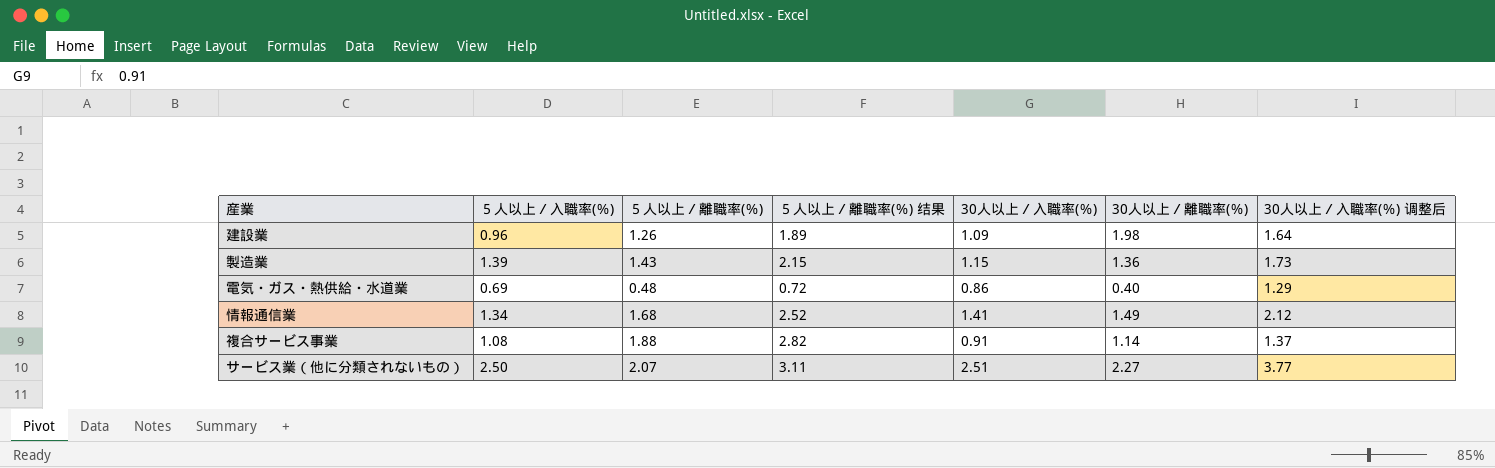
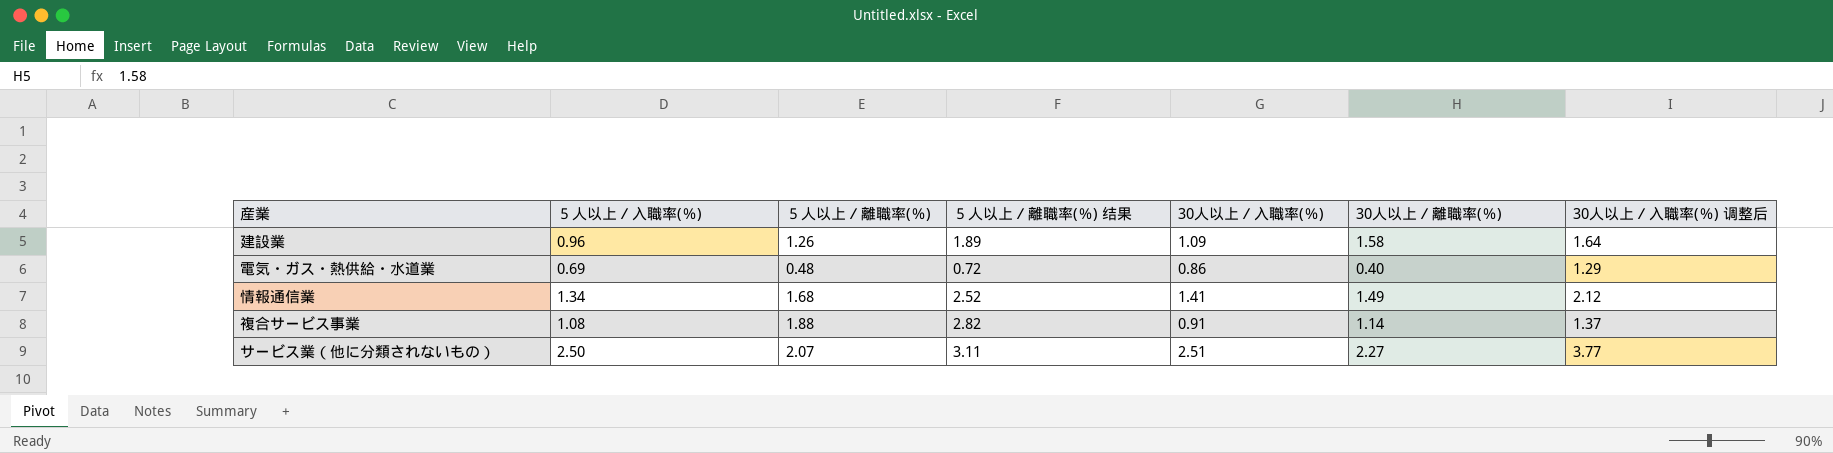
row 製造業: 1.39 | 1.43 | 2.15 | 1.15 | 1.36 | 1.73 -> none
建設業 | 30人以上／離職率(％): 1.98 -> 1.58

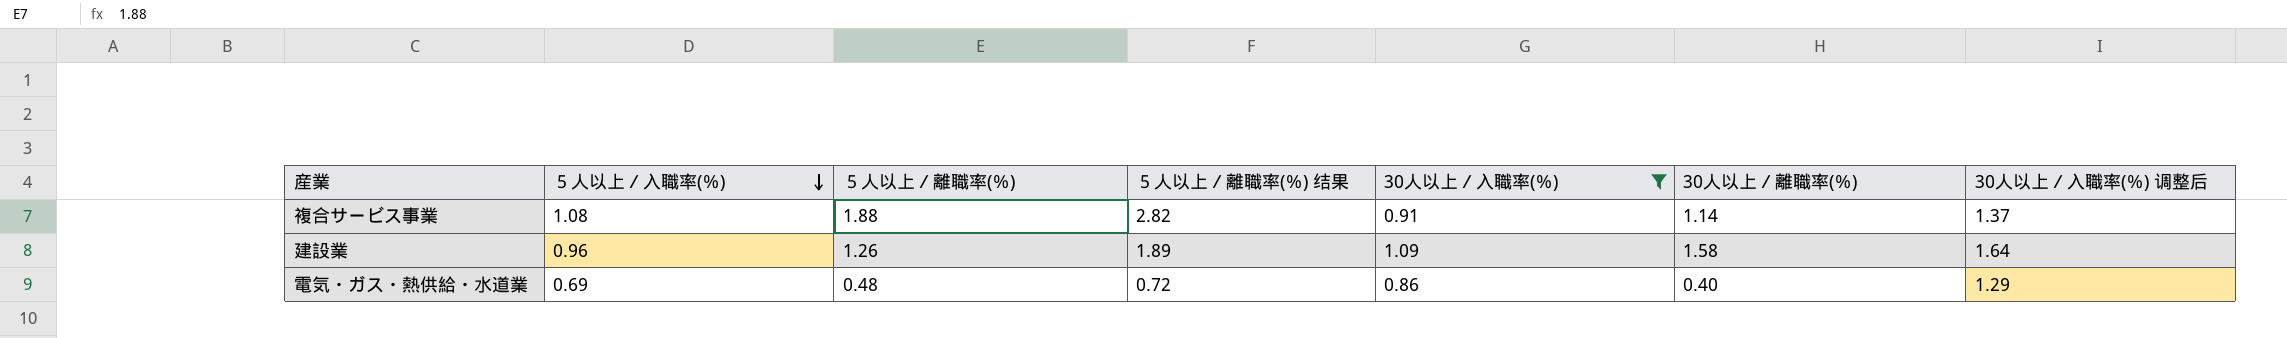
filter: none -> 30人以上／入職率(％) <= 1.09
row order: none -> ５人以上／入職率(％) descending

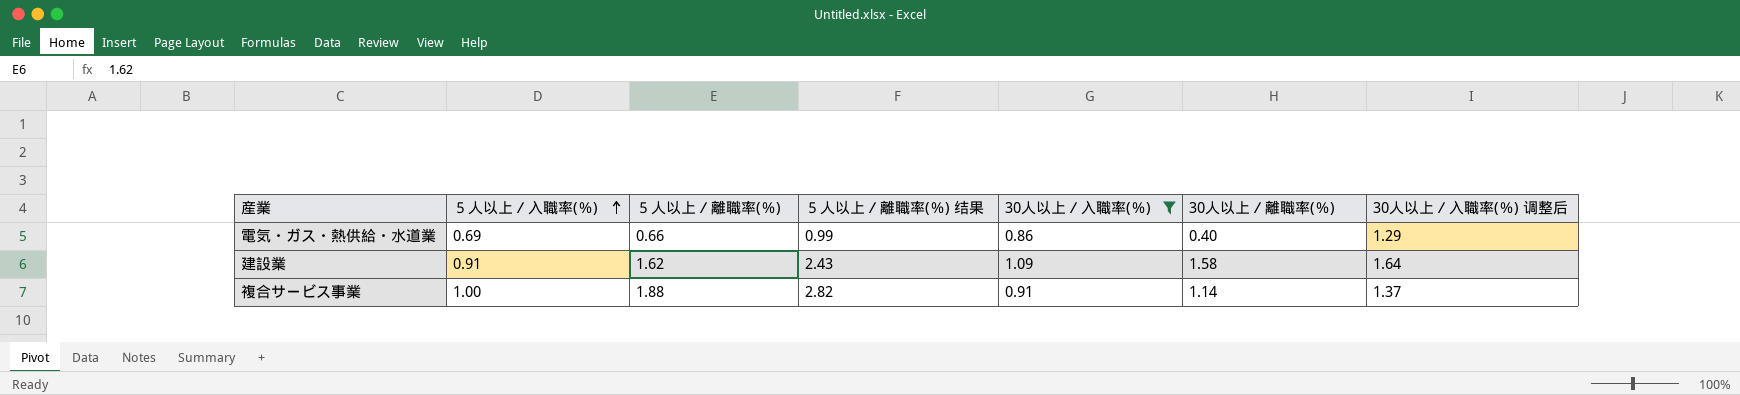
row order: ５人以上／入職率(％) descending -> ５人以上／入職率(％) ascending
電気・ガス・熱供給・水道業 | ５人以上／離職率(％): 0.48 -> 0.66
電気・ガス・熱供給・水道業 | ５人以上／離職率(％) 结果: 0.72 -> 0.99
建設業 | ５人以上／入職率(％): 0.96 -> 0.91
建設業 | ５人以上／離職率(％): 1.26 -> 1.62
建設業 | ５人以上／離職率(％) 结果: 1.89 -> 2.43
複合サービス事業 | ５人以上／入職率(％): 1.08 -> 1.00

